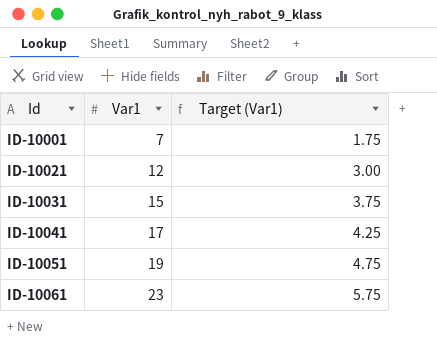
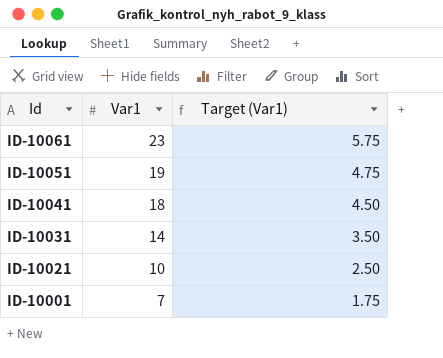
row order: Id ascending -> Id descending
ID-10041 | Var1: 17 -> 18
ID-10041 | Target (Var1): 4.25 -> 4.50
ID-10031 | Var1: 15 -> 14
ID-10031 | Target (Var1): 3.75 -> 3.50
ID-10021 | Var1: 12 -> 10
ID-10021 | Target (Var1): 3.00 -> 2.50

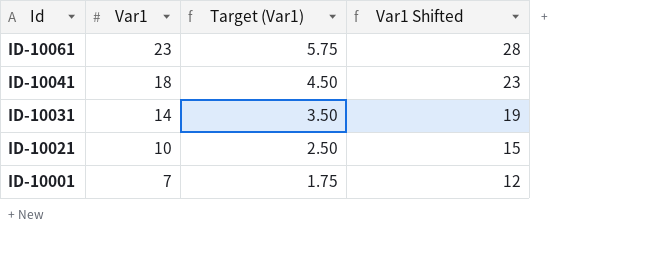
column Var1 Shifted | formula: none -> [Var1] + 5
row ID-10051: 19 | 4.75 -> none

